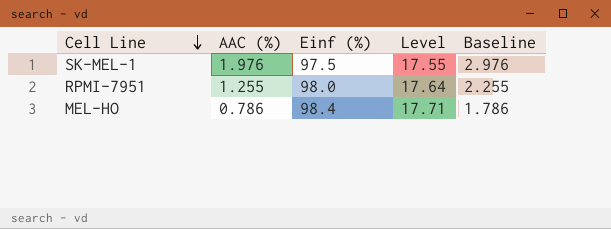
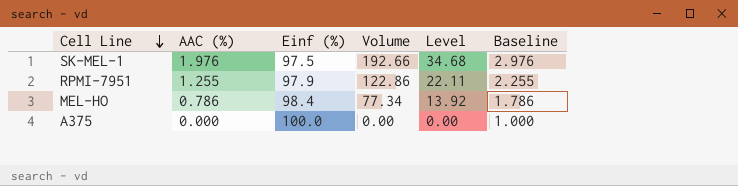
column Volume | formula: none -> [AAC (%)] * [Einf (%)]
column Level | formula: [Einf (%)] * 0.18 -> [Volume] * 0.18
RPMI-7951 | Einf (%): 98.0 -> 97.9
row A375: none -> 0.000 | 100.0 | 0.00 | 0.00 | 1.000

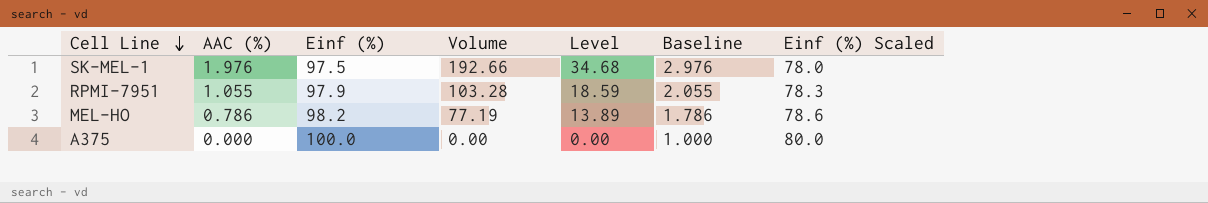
column Einf (%) Scaled | formula: none -> [Einf (%)] * 0.8
RPMI-7951 | AAC (%): 1.255 -> 1.055
RPMI-7951 | Volume: 122.86 -> 103.28
RPMI-7951 | Level: 22.11 -> 18.59
RPMI-7951 | Baseline: 2.255 -> 2.055
MEL-HO | Einf (%): 98.4 -> 98.2
MEL-HO | Volume: 77.34 -> 77.19
MEL-HO | Level: 13.92 -> 13.89

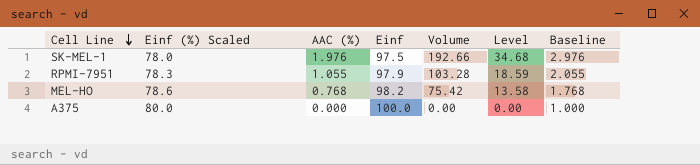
column Einf (%) Scaled | position: 7 -> 2
column name: Einf (%) -> Einf
MEL-HO | AAC (%): 0.786 -> 0.768
MEL-HO | Volume: 77.19 -> 75.42
MEL-HO | Level: 13.89 -> 13.58
MEL-HO | Baseline: 1.786 -> 1.768

